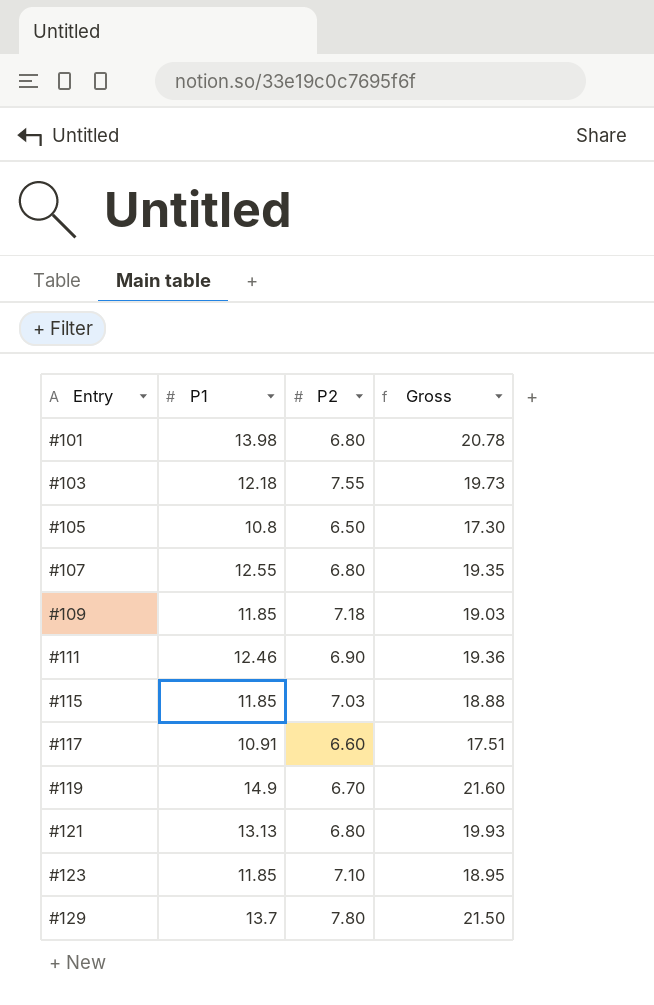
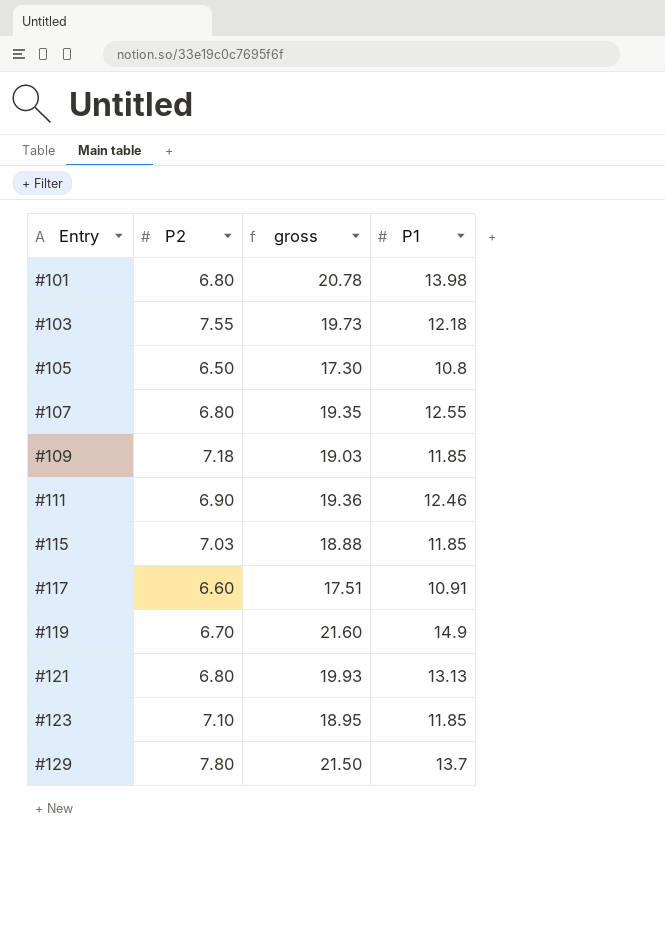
column name: Gross -> gross
column P1 | position: 2 -> 4

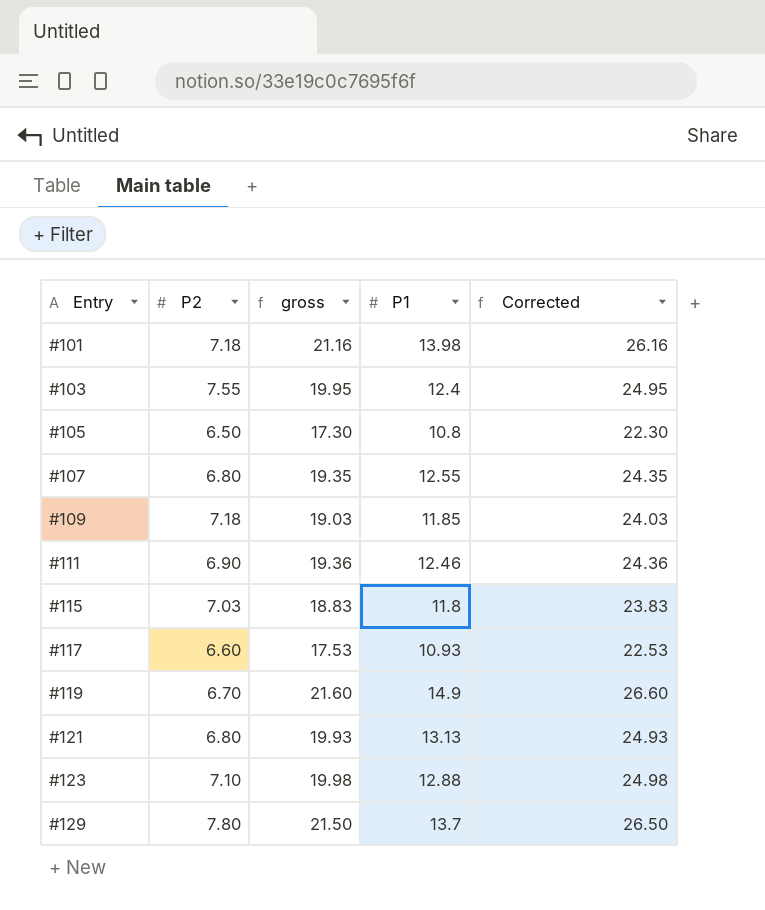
column Corrected | formula: none -> [gross] + 5
#101 | P2: 6.80 -> 7.18
#101 | gross: 20.78 -> 21.16
#103 | gross: 19.73 -> 19.95
#103 | P1: 12.18 -> 12.4
#115 | gross: 18.88 -> 18.83
#115 | P1: 11.85 -> 11.8
#117 | gross: 17.51 -> 17.53
#117 | P1: 10.91 -> 10.93
#123 | gross: 18.95 -> 19.98
#123 | P1: 11.85 -> 12.88

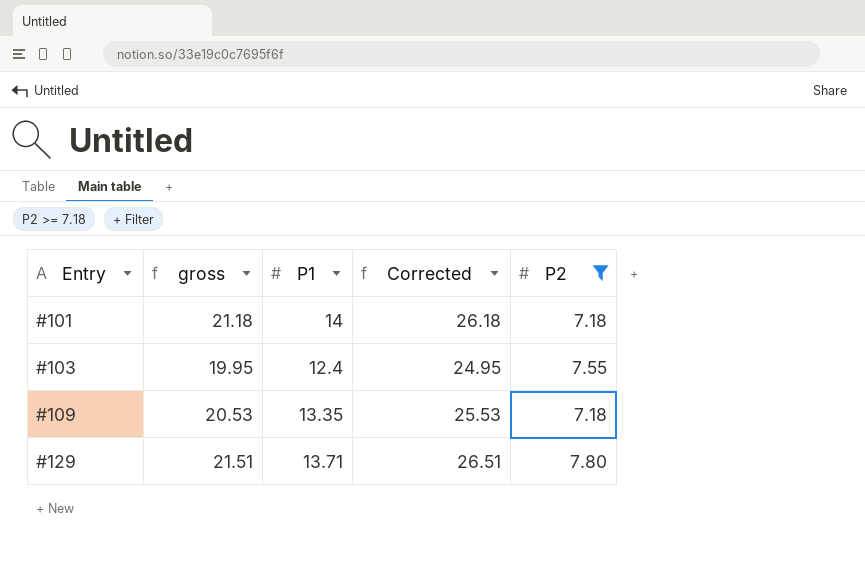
filter: none -> P2 >= 7.18
column P2 | position: 2 -> 5
#101 | gross: 21.16 -> 21.18
#101 | P1: 13.98 -> 14
#101 | Corrected: 26.16 -> 26.18
#109 | gross: 19.03 -> 20.53
#109 | P1: 11.85 -> 13.35
#109 | Corrected: 24.03 -> 25.53
#129 | gross: 21.50 -> 21.51
#129 | P1: 13.7 -> 13.71
#129 | Corrected: 26.50 -> 26.51

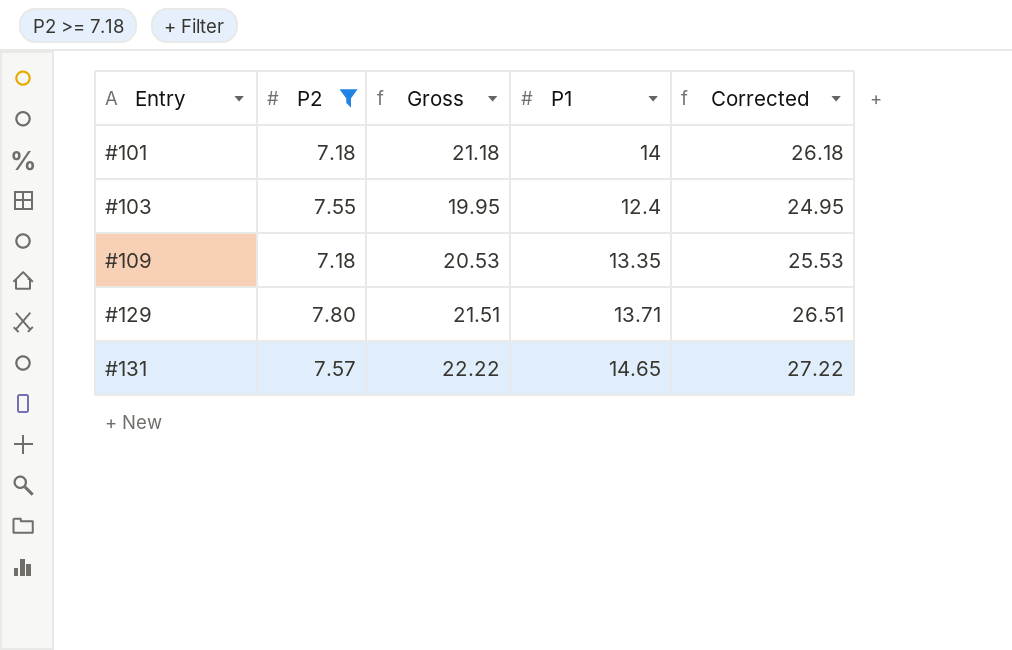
column P2 | position: 5 -> 2
column name: gross -> Gross
row #131: none -> 7.57 | 22.22 | 14.65 | 27.22

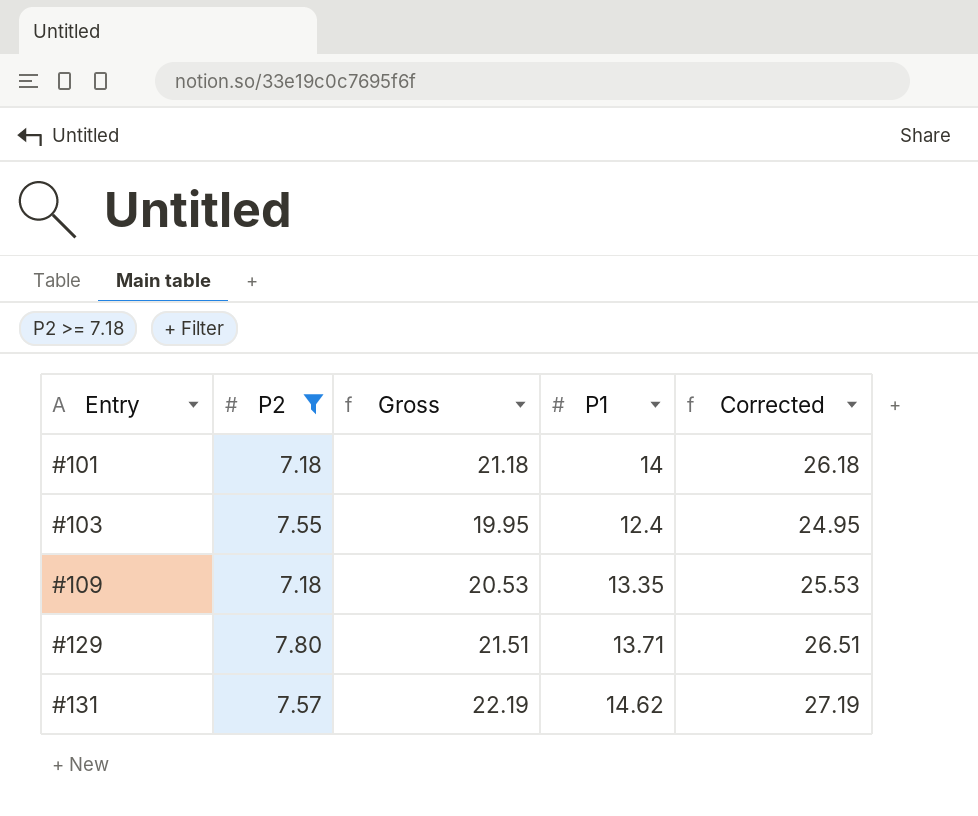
#131 | Gross: 22.22 -> 22.19
#131 | P1: 14.65 -> 14.62
#131 | Corrected: 27.22 -> 27.19

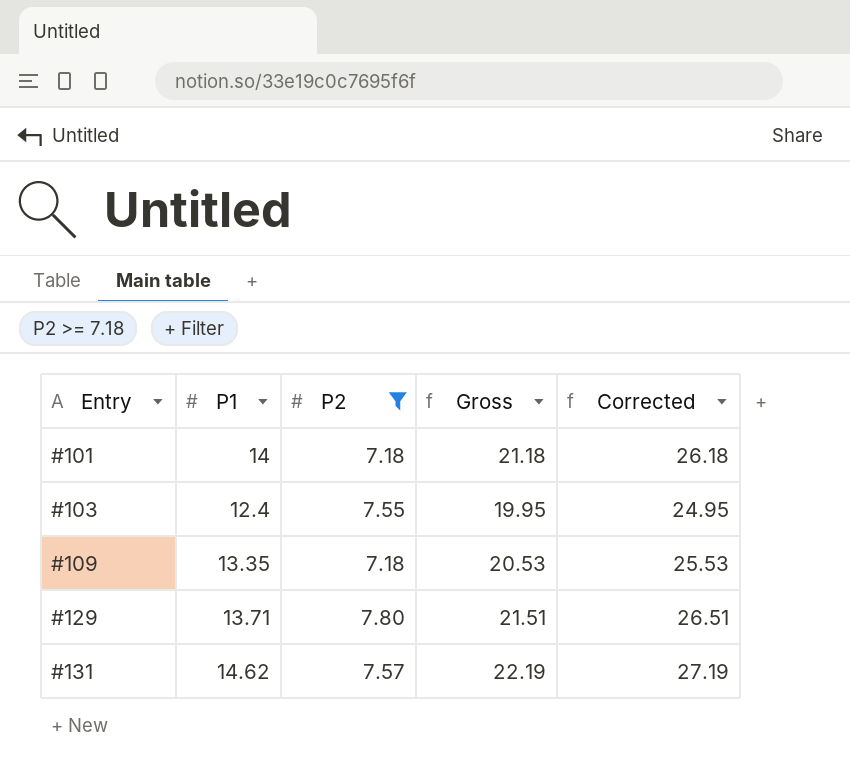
column P1 | position: 4 -> 2

